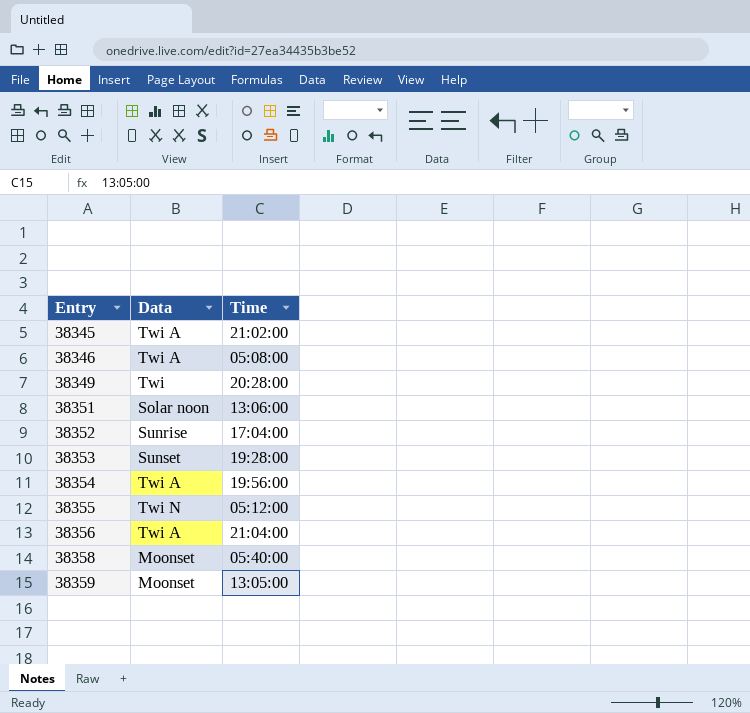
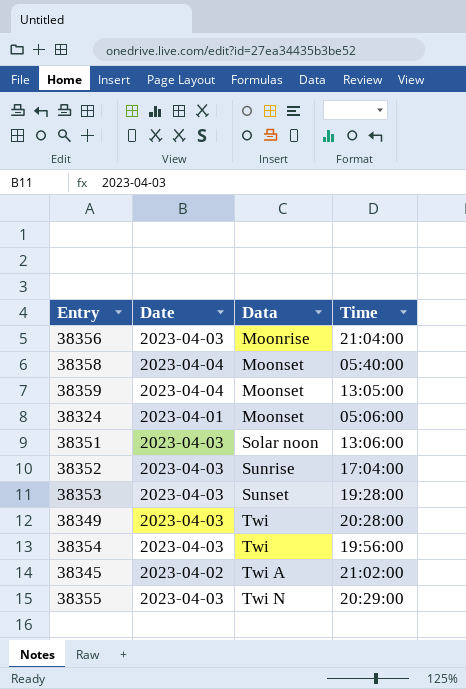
row order: Entry ascending -> Data ascending
column Date | position: none -> 2
row 38346: Twi A | 05:08:00 -> none
38356 | Data: Twi A -> Moonrise
row 38324: none -> 2023-04-01 | Moonset | 05:06:00
38354 | Data: Twi A -> Twi
38355 | Time: 05:12:00 -> 20:29:00

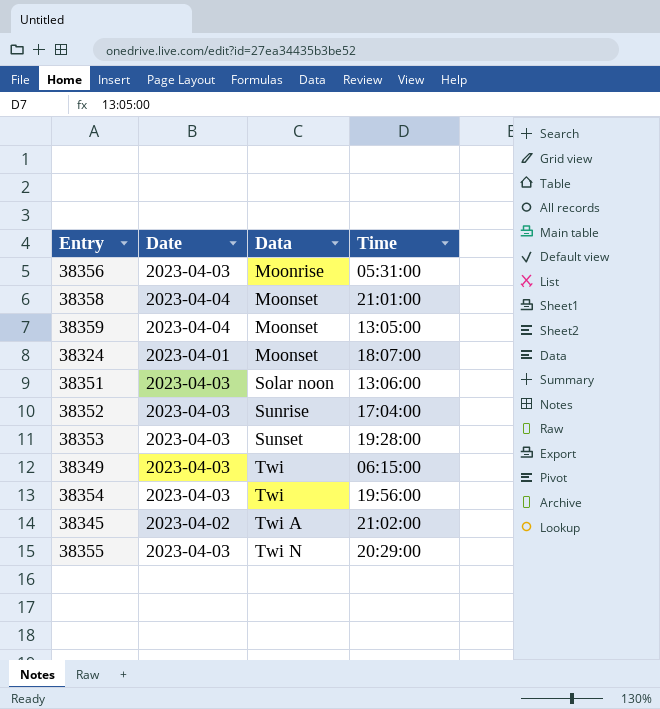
38356 | Time: 21:04:00 -> 05:31:00
38358 | Time: 05:40:00 -> 21:01:00
38324 | Time: 05:06:00 -> 18:07:00
38349 | Time: 20:28:00 -> 06:15:00

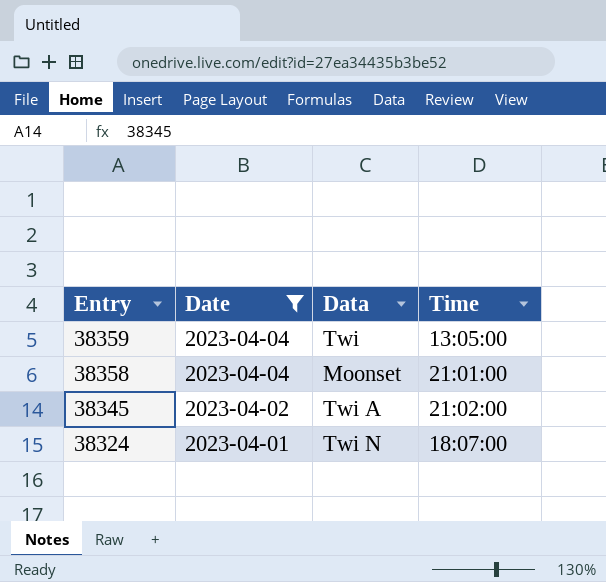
filter: none -> Date != 2023-04-03
row order: Data ascending -> Entry descending
38359 | Data: Moonset -> Twi
38324 | Data: Moonset -> Twi N

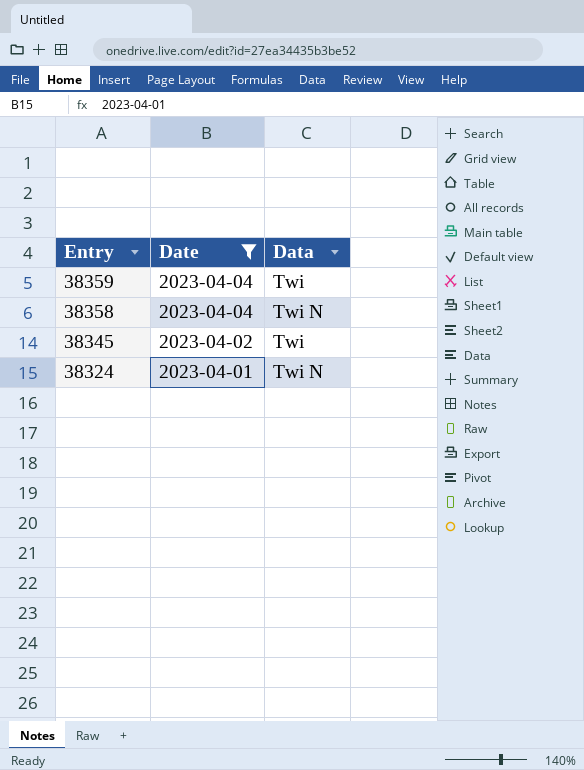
column Time | position: 4 -> none
38358 | Data: Moonset -> Twi N
38345 | Data: Twi A -> Twi

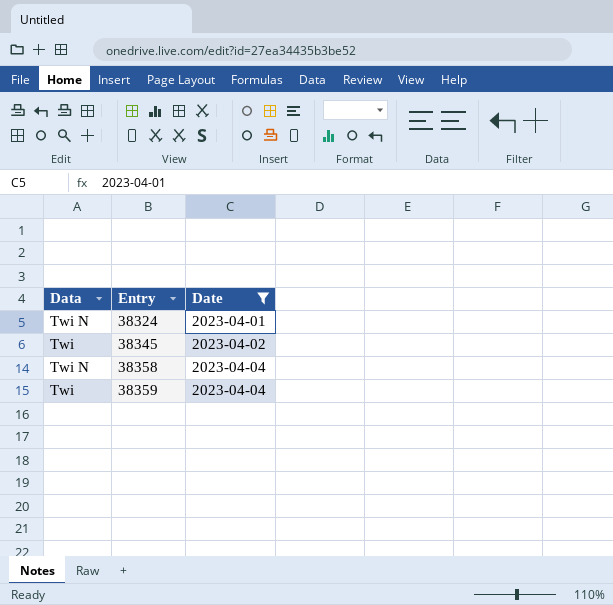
row order: Entry descending -> Entry ascending
column Data | position: 3 -> 1

